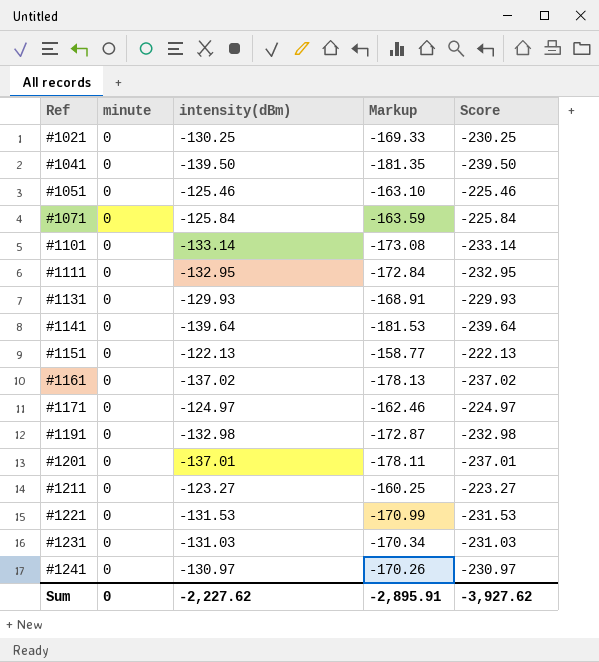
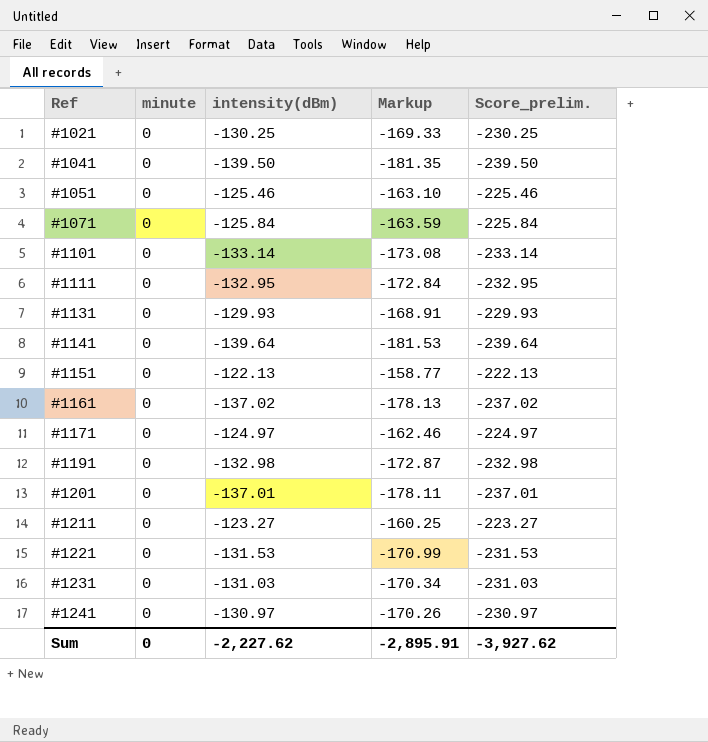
column name: Score -> Score_prelim.

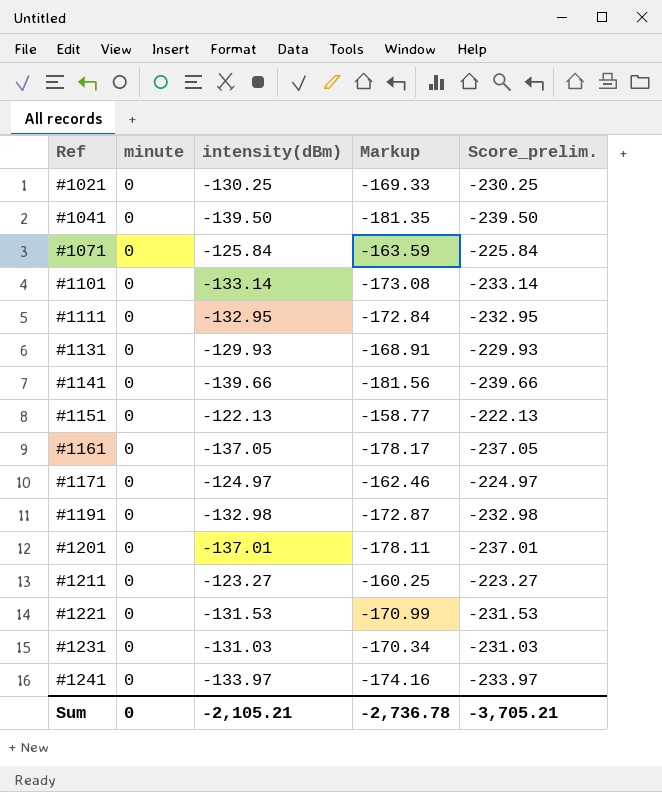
row #1051: 0 | -125.46 | -163.10 | -225.46 -> none
#1141 | intensity(dBm): -139.64 -> -139.66
#1141 | Markup: -181.53 -> -181.56
#1141 | Score_prelim.: -239.64 -> -239.66
#1161 | intensity(dBm): -137.02 -> -137.05
#1161 | Markup: -178.13 -> -178.17
#1161 | Score_prelim.: -237.02 -> -237.05
#1241 | intensity(dBm): -130.97 -> -133.97
#1241 | Markup: -170.26 -> -174.16
#1241 | Score_prelim.: -230.97 -> -233.97
Sum | intensity(dBm): -2,227.62 -> -2,105.21
Sum | Markup: -2,895.91 -> -2,736.78
Sum | Score_prelim.: -3,927.62 -> -3,705.21

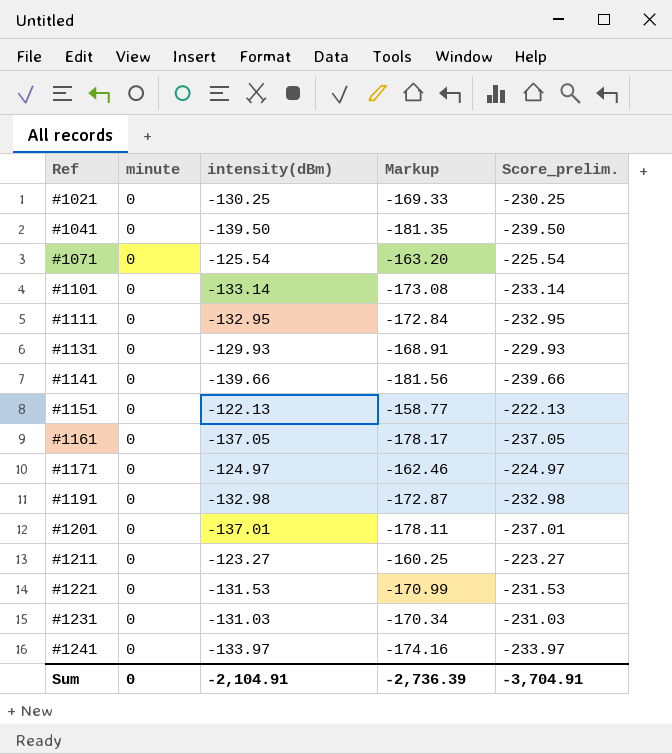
#1071 | intensity(dBm): -125.84 -> -125.54
#1071 | Markup: -163.59 -> -163.20
#1071 | Score_prelim.: -225.84 -> -225.54
Sum | intensity(dBm): -2,105.21 -> -2,104.91
Sum | Markup: -2,736.78 -> -2,736.39
Sum | Score_prelim.: -3,705.21 -> -3,704.91

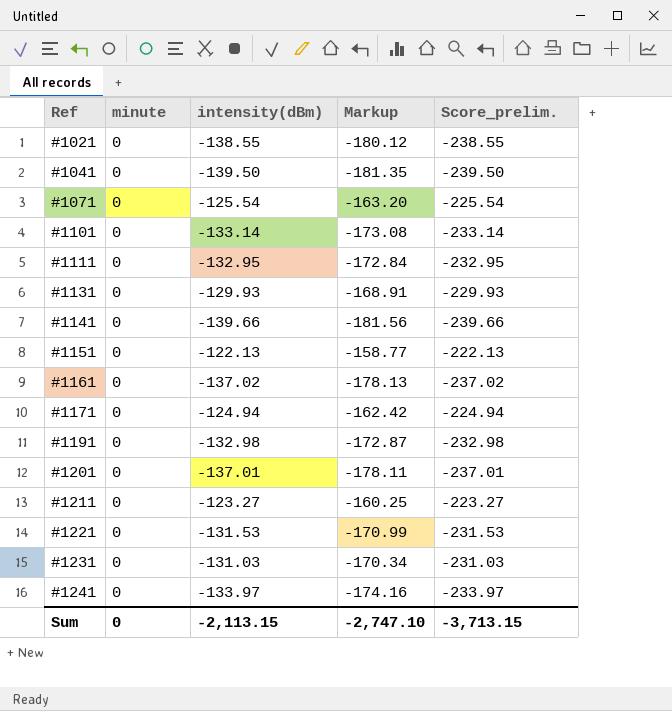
#1021 | intensity(dBm): -130.25 -> -138.55
#1021 | Markup: -169.33 -> -180.12
#1021 | Score_prelim.: -230.25 -> -238.55
#1161 | intensity(dBm): -137.05 -> -137.02
#1161 | Markup: -178.17 -> -178.13
#1161 | Score_prelim.: -237.05 -> -237.02
#1171 | intensity(dBm): -124.97 -> -124.94
#1171 | Markup: -162.46 -> -162.42
#1171 | Score_prelim.: -224.97 -> -224.94
Sum | intensity(dBm): -2,104.91 -> -2,113.15
Sum | Markup: -2,736.39 -> -2,747.10
Sum | Score_prelim.: -3,704.91 -> -3,713.15

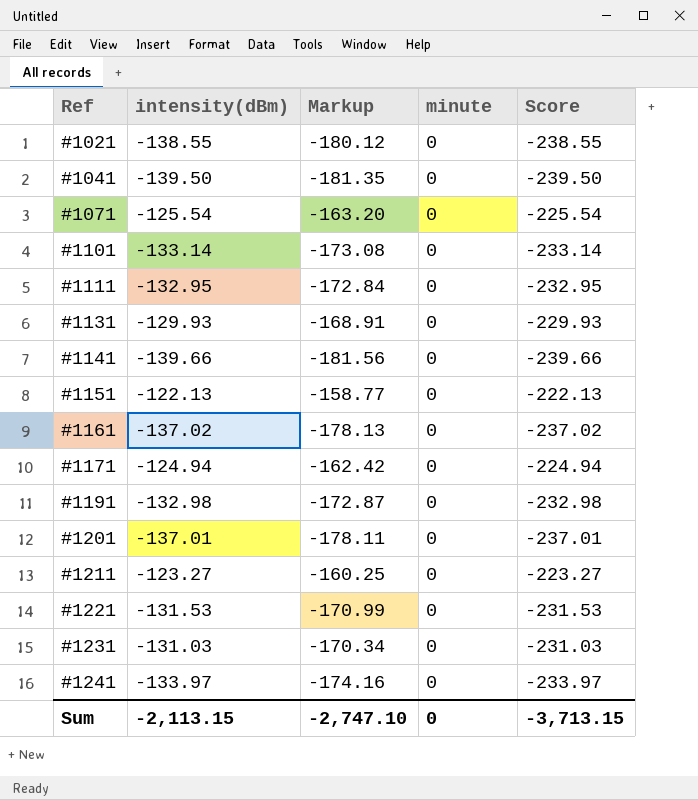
column minute | position: 2 -> 4
column name: Score_prelim. -> Score

